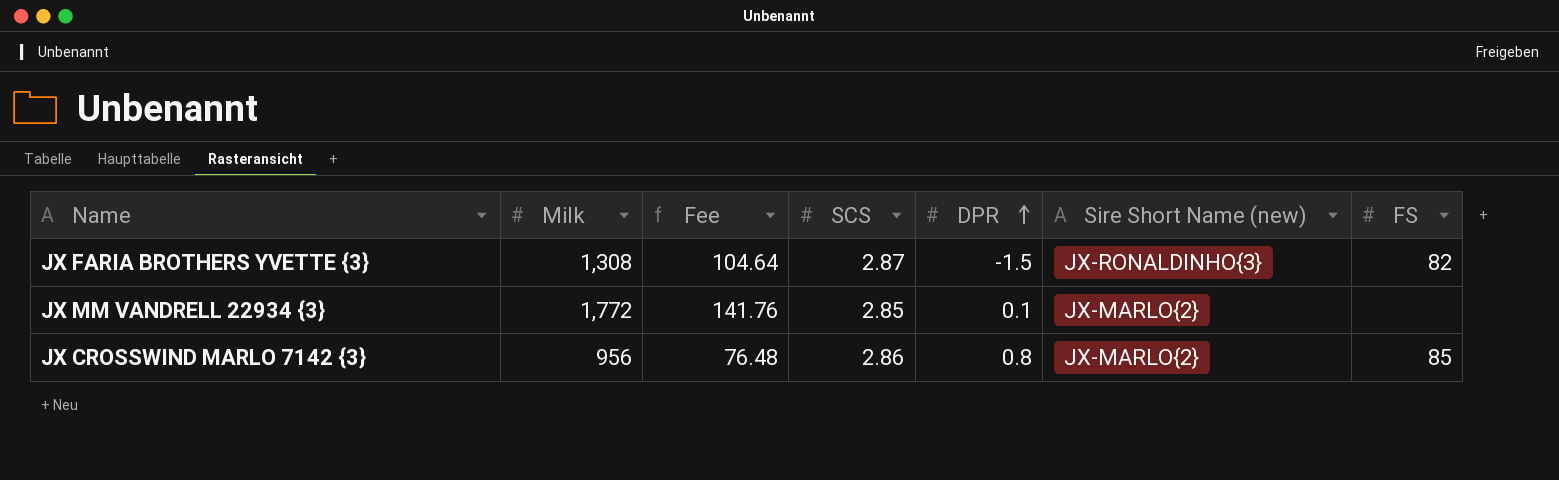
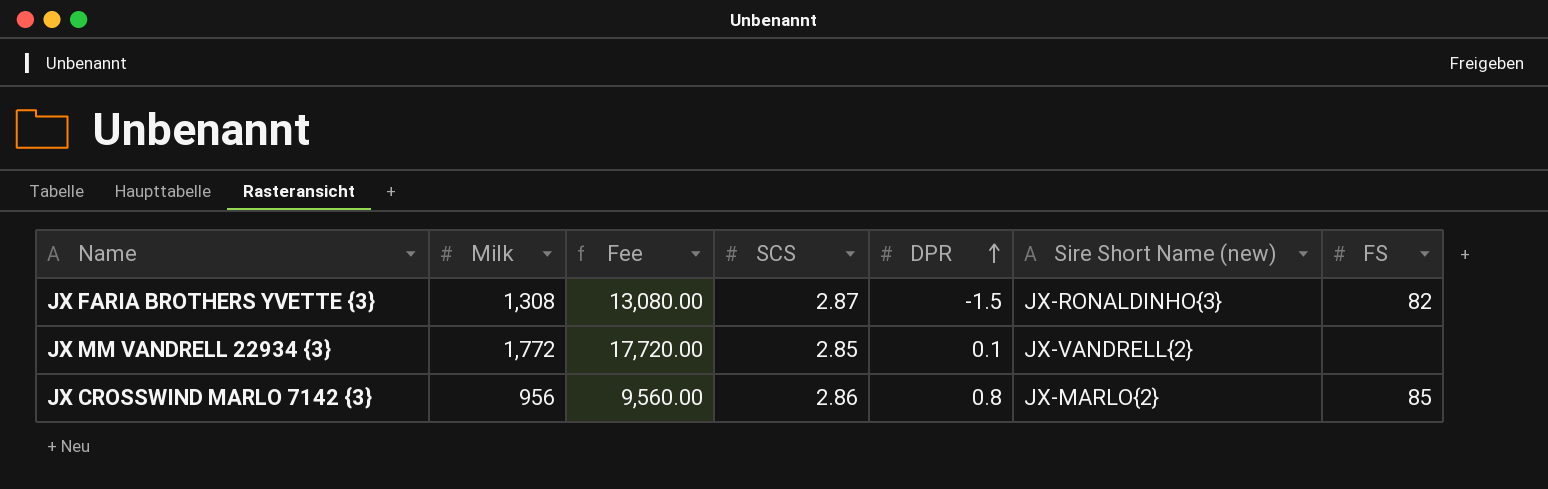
column Fee | formula: [Milk] * 0.08 -> [Milk] * 10
JX MM VANDRELL 22934 {3} | Sire Short Name (new): JX-MARLO{2} -> JX-VANDRELL{2}

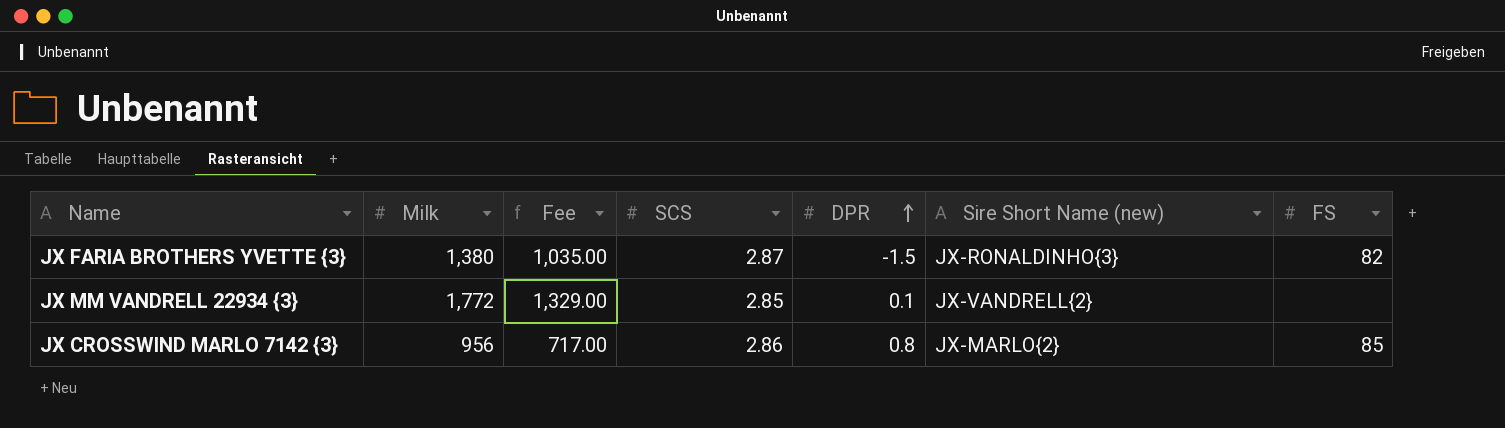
column Fee | formula: [Milk] * 10 -> [Milk] * 0.75
JX FARIA BROTHERS YVETTE {3} | Milk: 1,308 -> 1,380

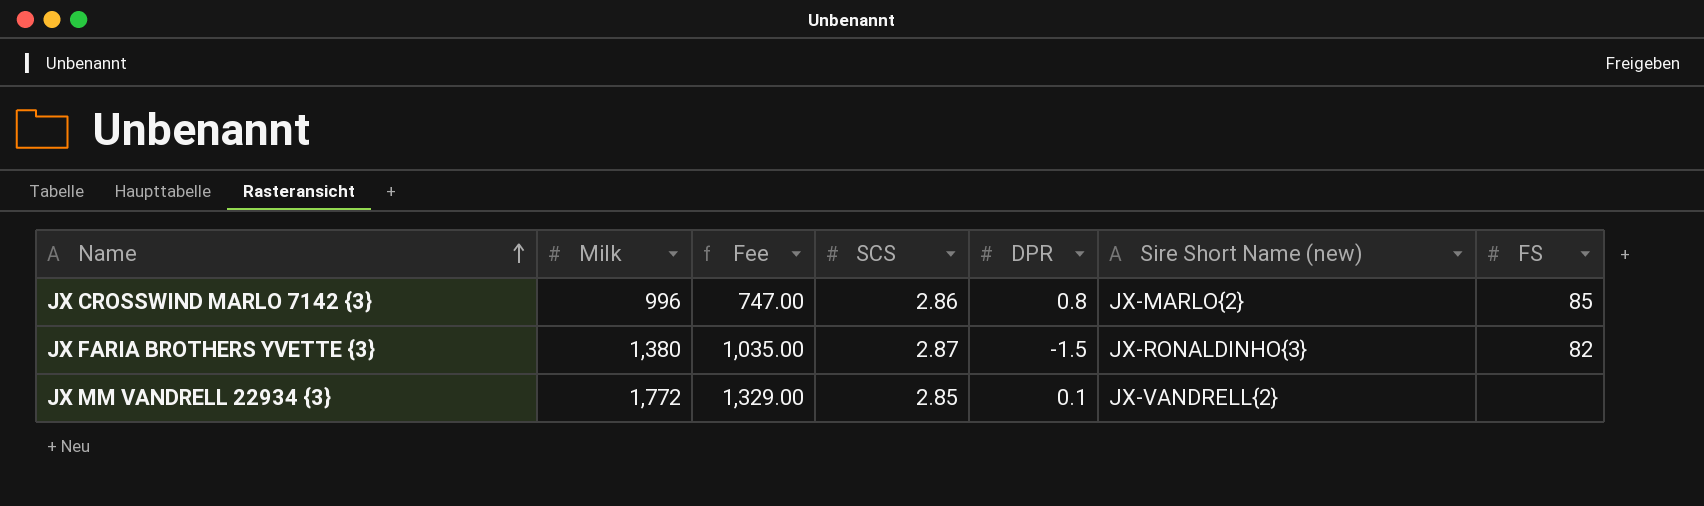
row order: DPR ascending -> Name ascending
JX CROSSWIND MARLO 7142 {3} | Milk: 956 -> 996
JX CROSSWIND MARLO 7142 {3} | Fee: 717.00 -> 747.00

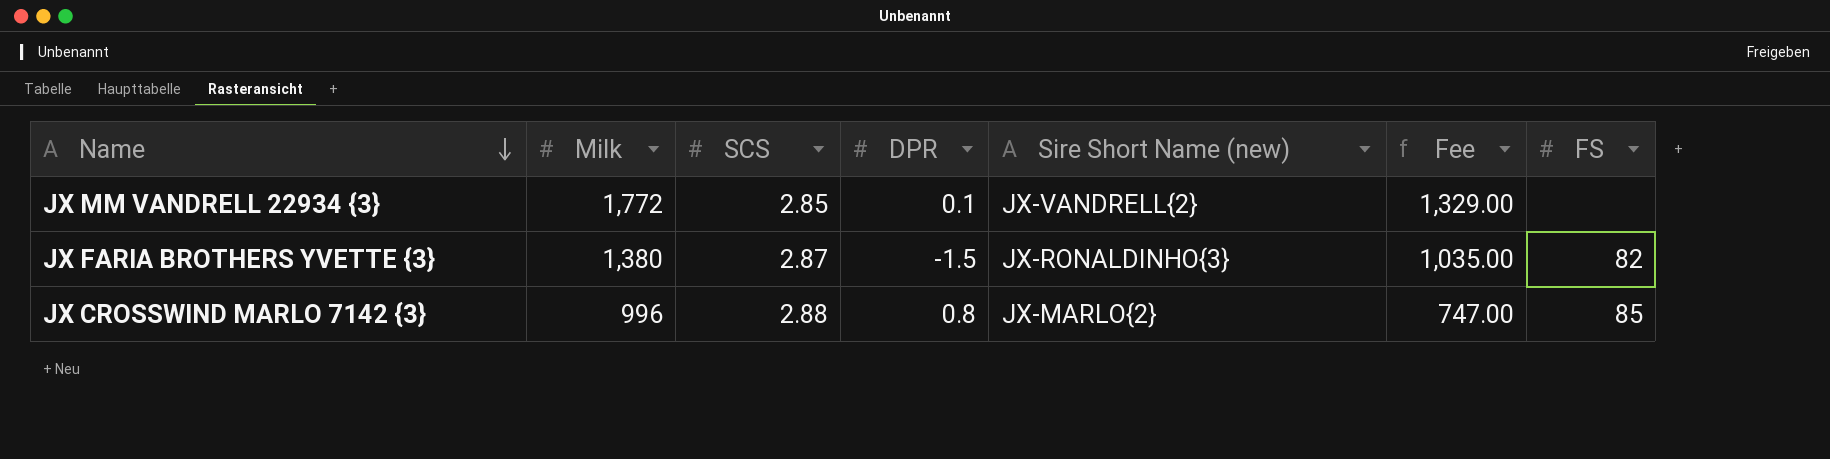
row order: Name ascending -> Name descending
column Fee | position: 3 -> 6
JX CROSSWIND MARLO 7142 {3} | SCS: 2.86 -> 2.88

